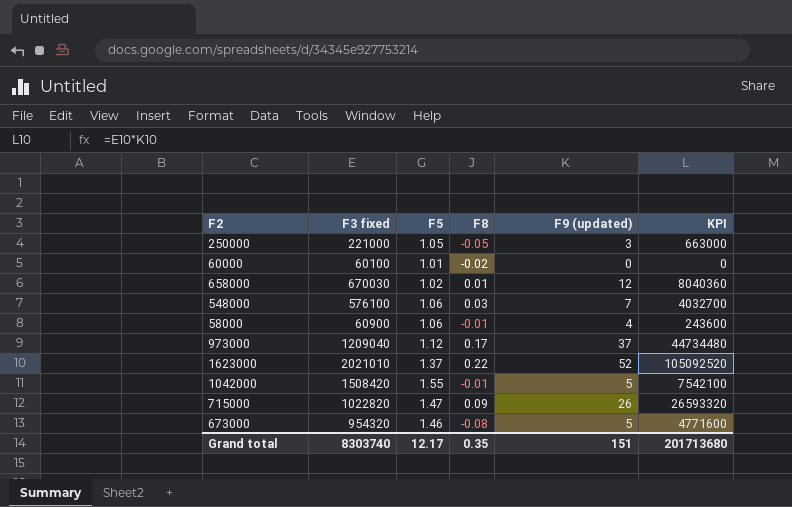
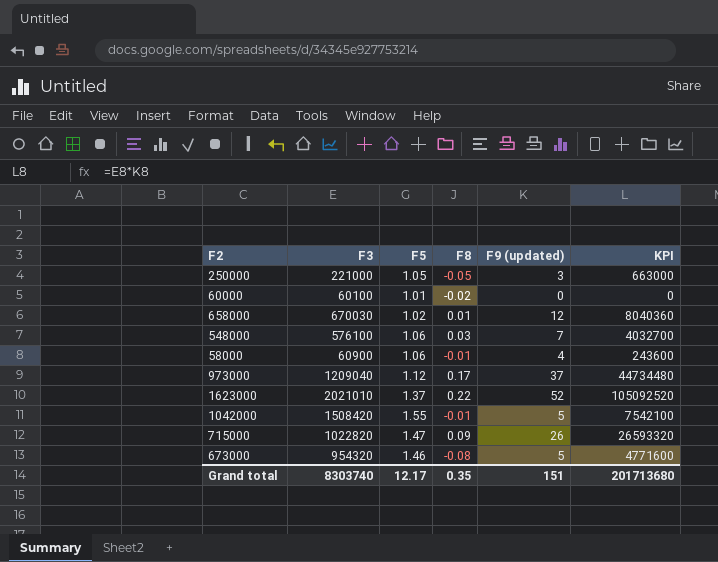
column name: F3 fixed -> F3

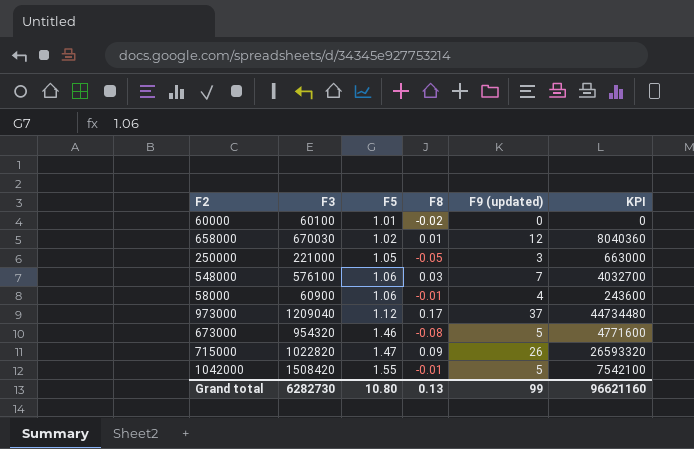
row order: none -> F5 ascending
row 1623000: 2021010 | 1.37 | 0.22 | 52 | 105092520 -> none
Grand total | F3: 8303740 -> 6282730
Grand total | F5: 12.17 -> 10.80
Grand total | F8: 0.35 -> 0.13
Grand total | F9 (updated): 151 -> 99
Grand total | KPI: 201713680 -> 96621160

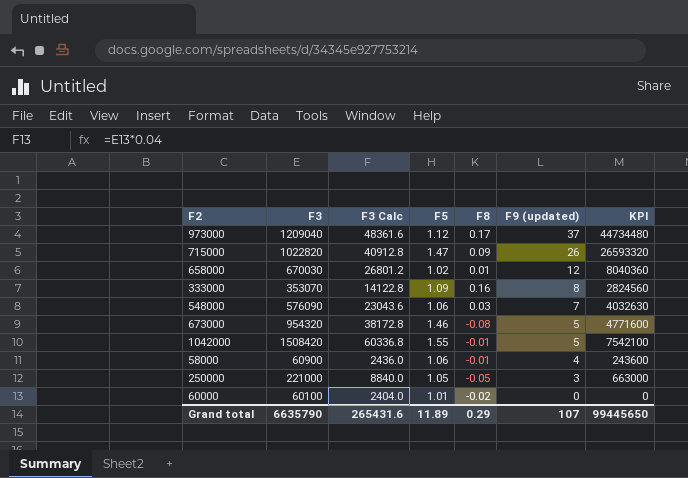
row order: F5 ascending -> F9 (updated) descending
column F3 Calc | formula: none -> [F3] * 0.04
row 333000: none -> 353070 | 14122.8 | 1.09 | 0.16 | 8 | 2824560
548000 | F3: 576100 -> 576090
548000 | KPI: 4032700 -> 4032630
Grand total | F3: 6282730 -> 6635790
Grand total | F5: 10.80 -> 11.89
Grand total | F8: 0.13 -> 0.29
Grand total | F9 (updated): 99 -> 107
Grand total | KPI: 96621160 -> 99445650

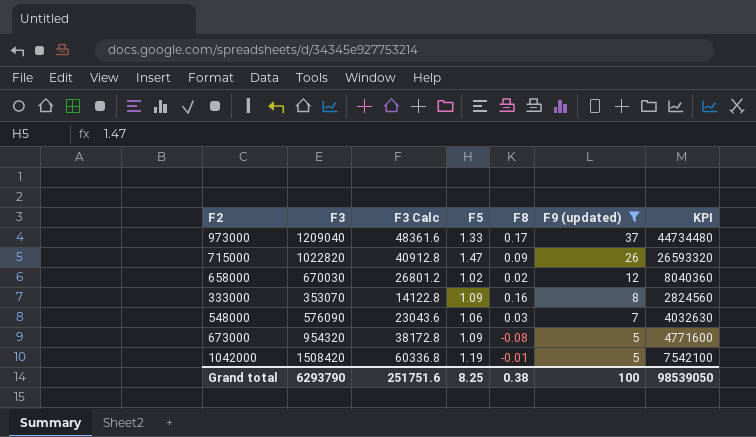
filter: none -> F9 (updated) >= 5
973000 | F5: 1.12 -> 1.33
658000 | F8: 0.01 -> 0.02
673000 | F5: 1.46 -> 1.09
1042000 | F5: 1.55 -> 1.19
Grand total | F3: 6635790 -> 6293790
Grand total | F3 Calc: 265431.6 -> 251751.6
Grand total | F5: 11.89 -> 8.25
Grand total | F8: 0.29 -> 0.38
Grand total | F9 (updated): 107 -> 100
Grand total | KPI: 99445650 -> 98539050

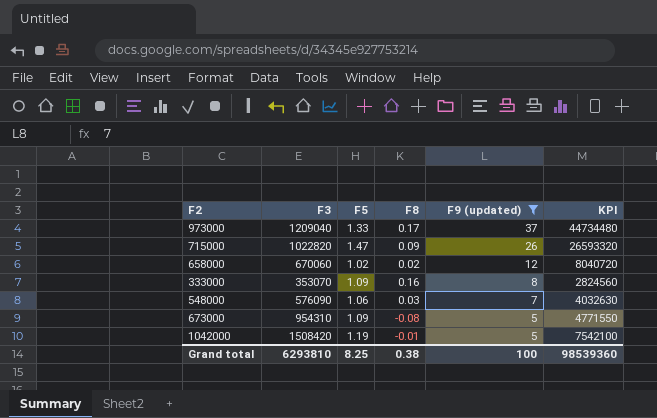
column F3 Calc | formula: [F3] * 0.04 -> none
658000 | F3: 670030 -> 670060
658000 | KPI: 8040360 -> 8040720
673000 | F3: 954320 -> 954310
673000 | KPI: 4771600 -> 4771550
Grand total | F3: 6293790 -> 6293810
Grand total | KPI: 98539050 -> 98539360

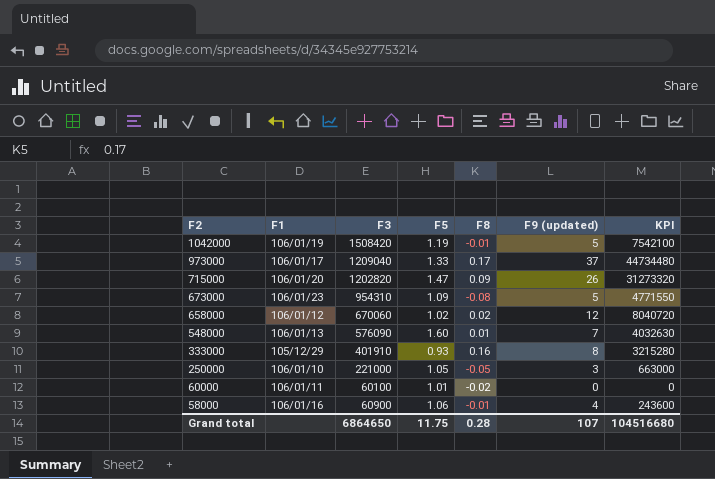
filter: F9 (updated) >= 5 -> none
row order: F9 (updated) descending -> F2 descending
column F1 | position: none -> 2
715000 | F3: 1022820 -> 1202820
715000 | KPI: 26593320 -> 31273320
548000 | F5: 1.06 -> 1.60
548000 | F8: 0.03 -> 0.01
333000 | F3: 353070 -> 401910
333000 | F5: 1.09 -> 0.93
333000 | KPI: 2824560 -> 3215280
Grand total | F3: 6293810 -> 6864650
Grand total | F5: 8.25 -> 11.75
Grand total | F8: 0.38 -> 0.28
Grand total | F9 (updated): 100 -> 107
Grand total | KPI: 98539360 -> 104516680

